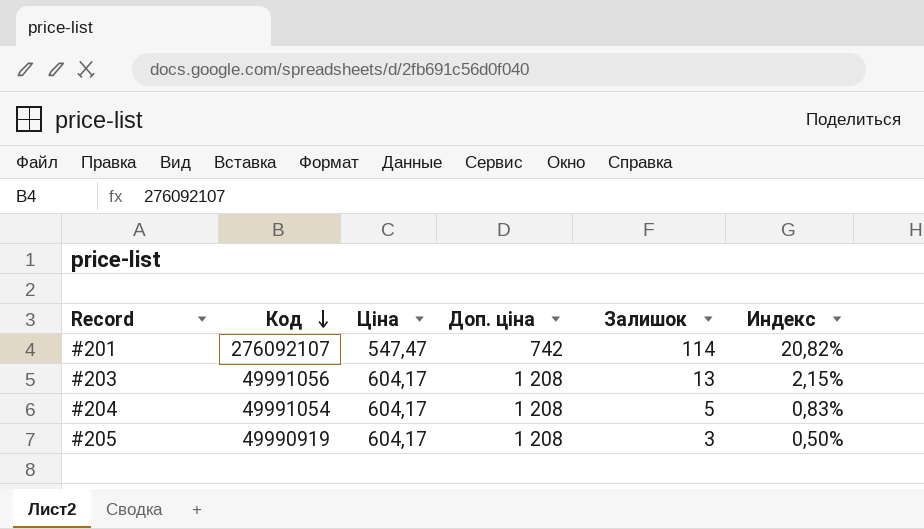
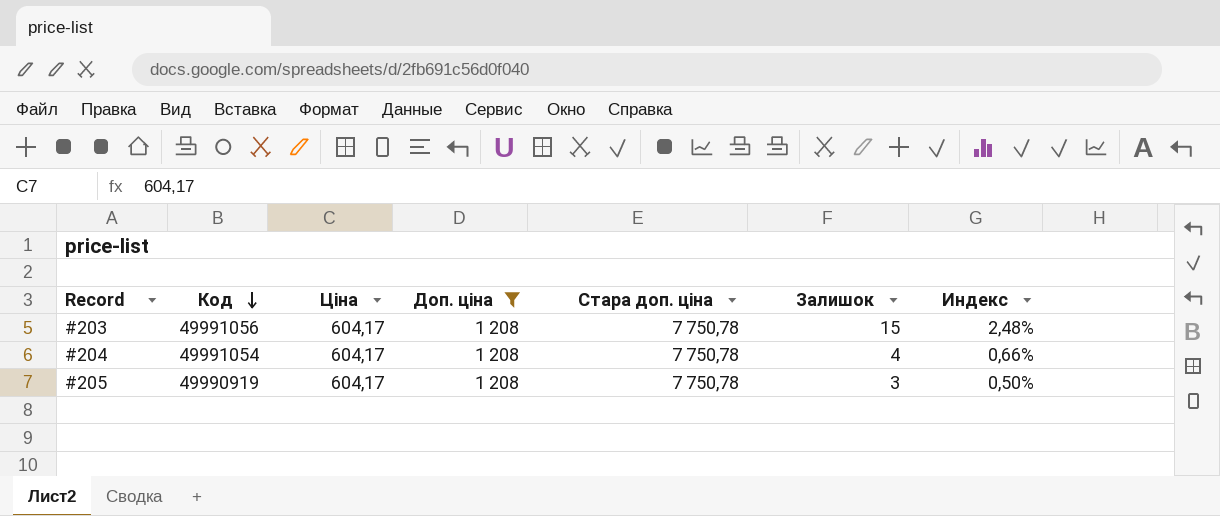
filter: none -> Доп. ціна = 1 208
column Стара доп. ціна | position: none -> 5
#203 | Залишок: 13 -> 15
#203 | Индекс: 2,15% -> 2,48%
#204 | Залишок: 5 -> 4
#204 | Индекс: 0,83% -> 0,66%

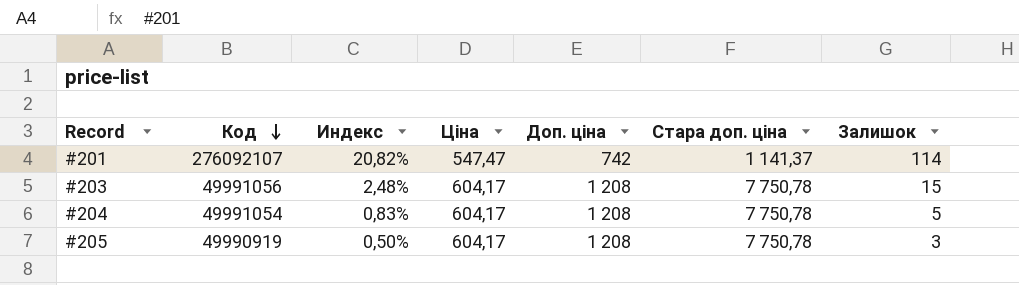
filter: Доп. ціна = 1 208 -> none
column Индекс | position: 7 -> 3
#204 | Индекс: 0,66% -> 0,83%
#204 | Залишок: 4 -> 5

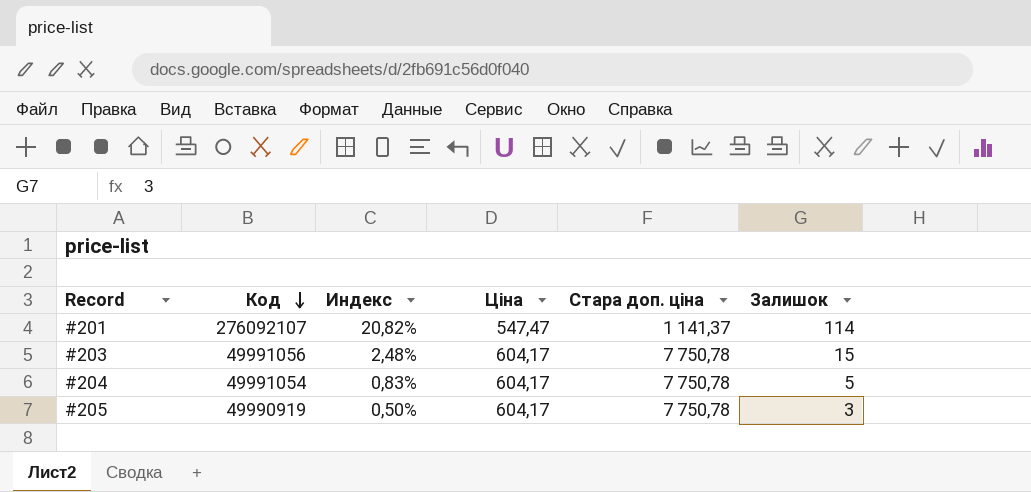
column Доп. ціна | position: 5 -> none

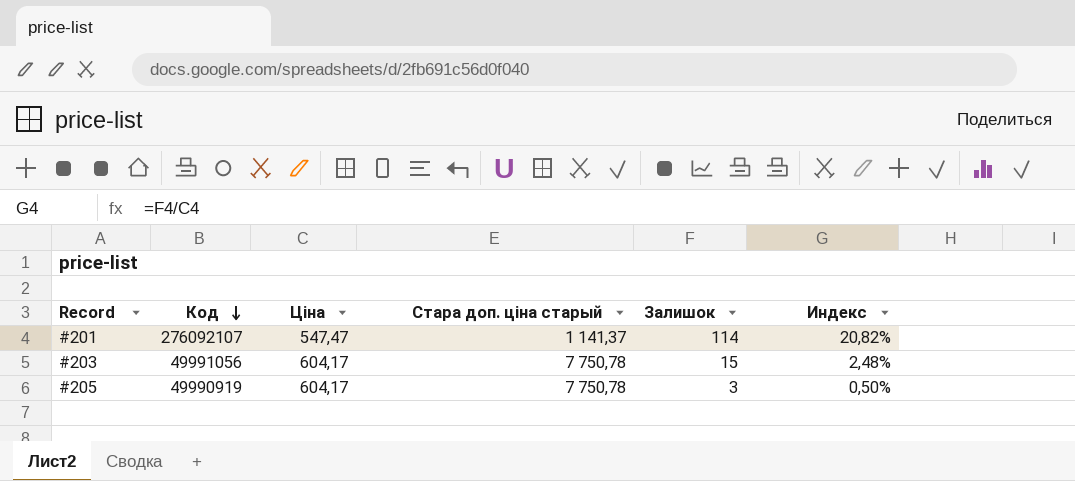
column name: Стара доп. ціна -> Стара доп. ціна старый
column Индекс | position: 3 -> 6
row #204: 49991054 | 0,83% | 604,17 | 7 750,78 | 5 -> none

